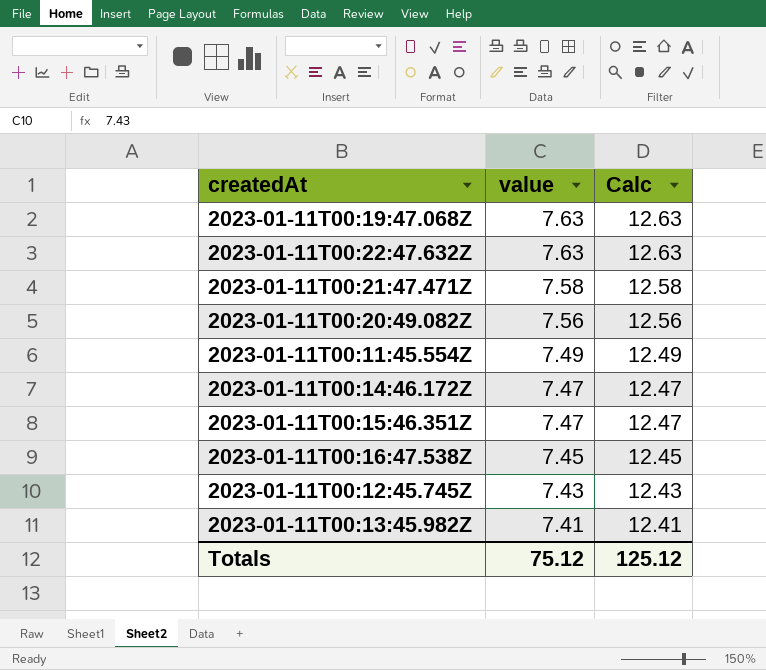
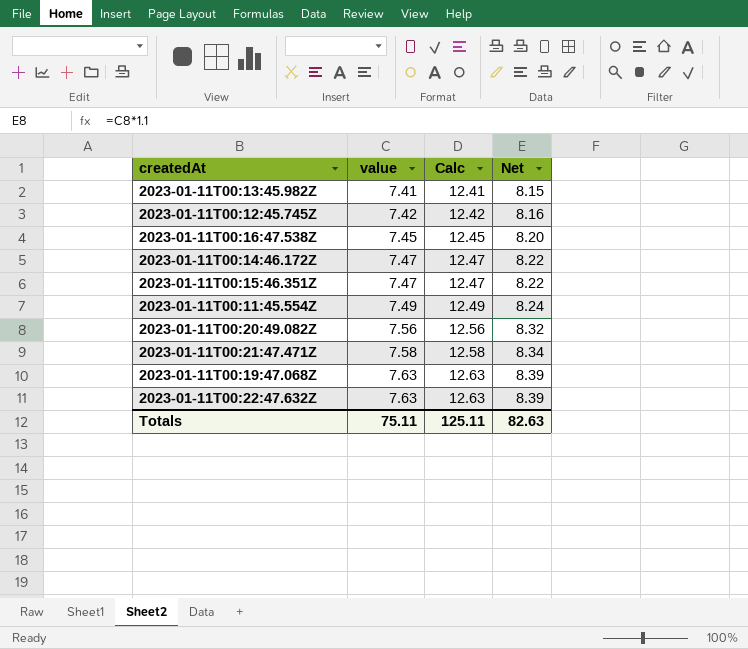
row order: value descending -> value ascending
column Net | formula: none -> [value] * 1.1
2023-01-11T00:12:45.745Z | value: 7.43 -> 7.42
2023-01-11T00:12:45.745Z | Calc: 12.43 -> 12.42
Totals | value: 75.12 -> 75.11
Totals | Calc: 125.12 -> 125.11

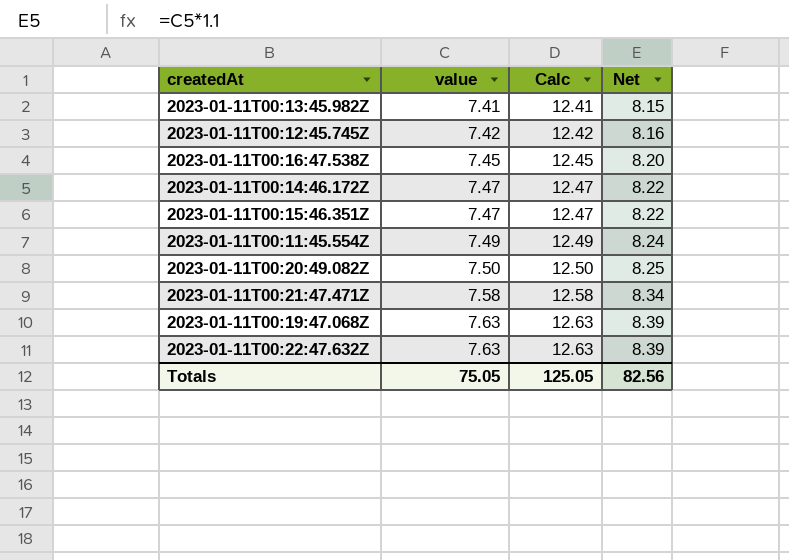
2023-01-11T00:20:49.082Z | value: 7.56 -> 7.50
2023-01-11T00:20:49.082Z | Calc: 12.56 -> 12.50
2023-01-11T00:20:49.082Z | Net: 8.32 -> 8.25
Totals | value: 75.11 -> 75.05
Totals | Calc: 125.11 -> 125.05
Totals | Net: 82.63 -> 82.56

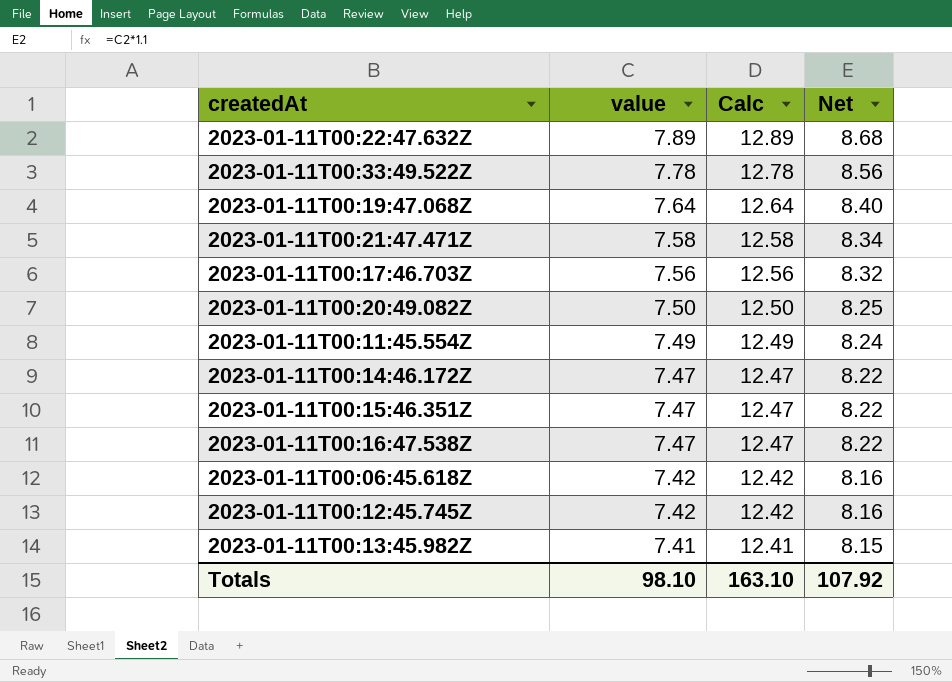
row order: value ascending -> value descending
2023-01-11T00:22:47.632Z | value: 7.63 -> 7.89
2023-01-11T00:22:47.632Z | Calc: 12.63 -> 12.89
2023-01-11T00:22:47.632Z | Net: 8.39 -> 8.68
row 2023-01-11T00:33:49.522Z: none -> 7.78 | 12.78 | 8.56
2023-01-11T00:19:47.068Z | value: 7.63 -> 7.64
2023-01-11T00:19:47.068Z | Calc: 12.63 -> 12.64
2023-01-11T00:19:47.068Z | Net: 8.39 -> 8.40
row 2023-01-11T00:17:46.703Z: none -> 7.56 | 12.56 | 8.32
2023-01-11T00:16:47.538Z | value: 7.45 -> 7.47
2023-01-11T00:16:47.538Z | Calc: 12.45 -> 12.47
2023-01-11T00:16:47.538Z | Net: 8.20 -> 8.22
row 2023-01-11T00:06:45.618Z: none -> 7.42 | 12.42 | 8.16
Totals | value: 75.05 -> 98.10
Totals | Calc: 125.05 -> 163.10
Totals | Net: 82.56 -> 107.92

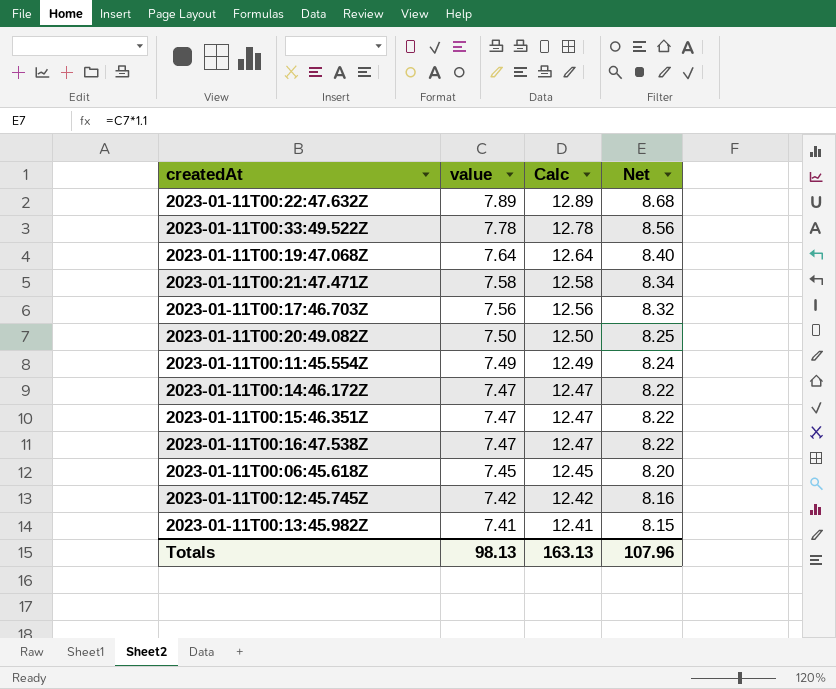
2023-01-11T00:06:45.618Z | value: 7.42 -> 7.45
2023-01-11T00:06:45.618Z | Calc: 12.42 -> 12.45
2023-01-11T00:06:45.618Z | Net: 8.16 -> 8.20
Totals | value: 98.10 -> 98.13
Totals | Calc: 163.10 -> 163.13
Totals | Net: 107.92 -> 107.96

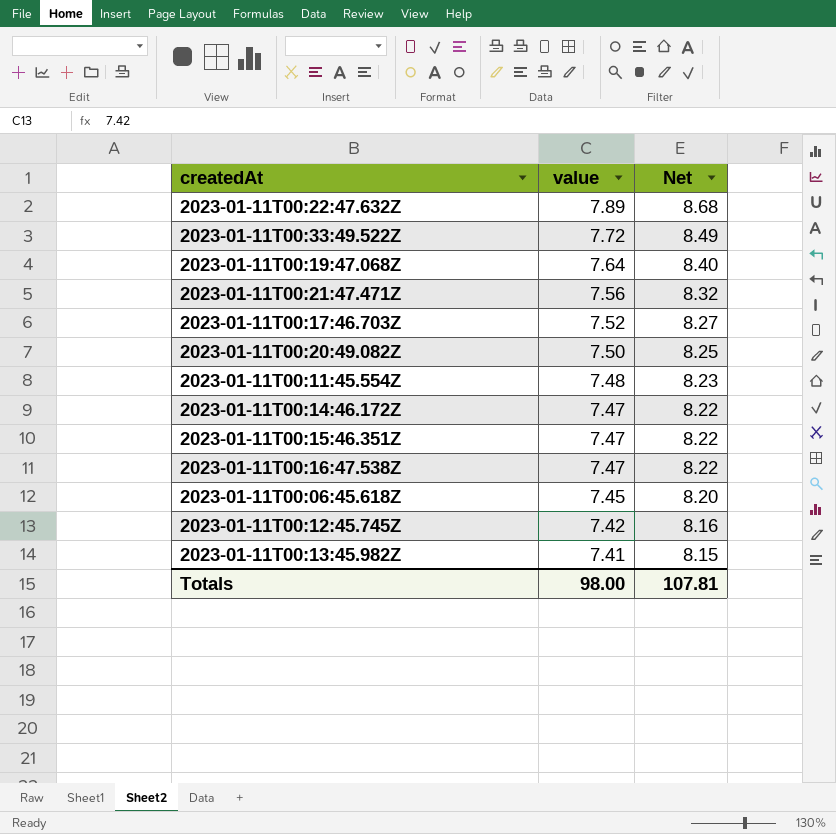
column Calc | formula: [value] + 5 -> none
2023-01-11T00:33:49.522Z | value: 7.78 -> 7.72
2023-01-11T00:33:49.522Z | Net: 8.56 -> 8.49
2023-01-11T00:21:47.471Z | value: 7.58 -> 7.56
2023-01-11T00:21:47.471Z | Net: 8.34 -> 8.32
2023-01-11T00:17:46.703Z | value: 7.56 -> 7.52
2023-01-11T00:17:46.703Z | Net: 8.32 -> 8.27
2023-01-11T00:11:45.554Z | value: 7.49 -> 7.48
2023-01-11T00:11:45.554Z | Net: 8.24 -> 8.23
Totals | value: 98.13 -> 98.00
Totals | Net: 107.96 -> 107.81

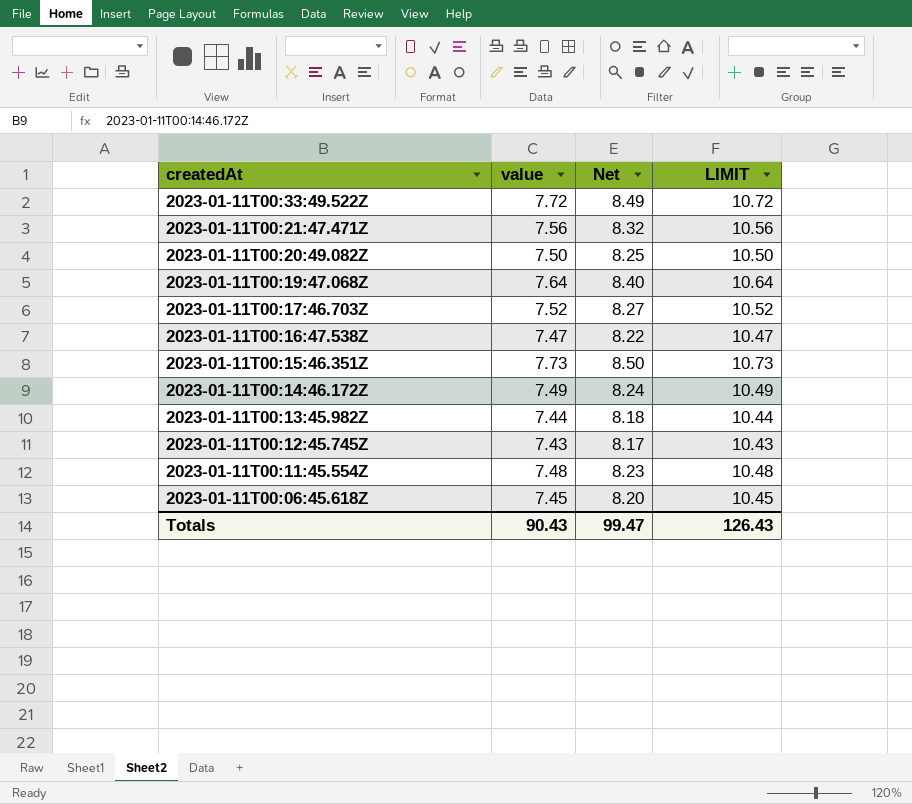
row order: value descending -> createdAt descending
column LIMIT | formula: none -> [value] + 3
row 2023-01-11T00:22:47.632Z: 7.89 | 8.68 -> none
2023-01-11T00:15:46.351Z | value: 7.47 -> 7.73
2023-01-11T00:15:46.351Z | Net: 8.22 -> 8.50
2023-01-11T00:14:46.172Z | value: 7.47 -> 7.49
2023-01-11T00:14:46.172Z | Net: 8.22 -> 8.24
2023-01-11T00:13:45.982Z | value: 7.41 -> 7.44
2023-01-11T00:13:45.982Z | Net: 8.15 -> 8.18
2023-01-11T00:12:45.745Z | value: 7.42 -> 7.43
2023-01-11T00:12:45.745Z | Net: 8.16 -> 8.17
Totals | value: 98.00 -> 90.43
Totals | Net: 107.81 -> 99.47

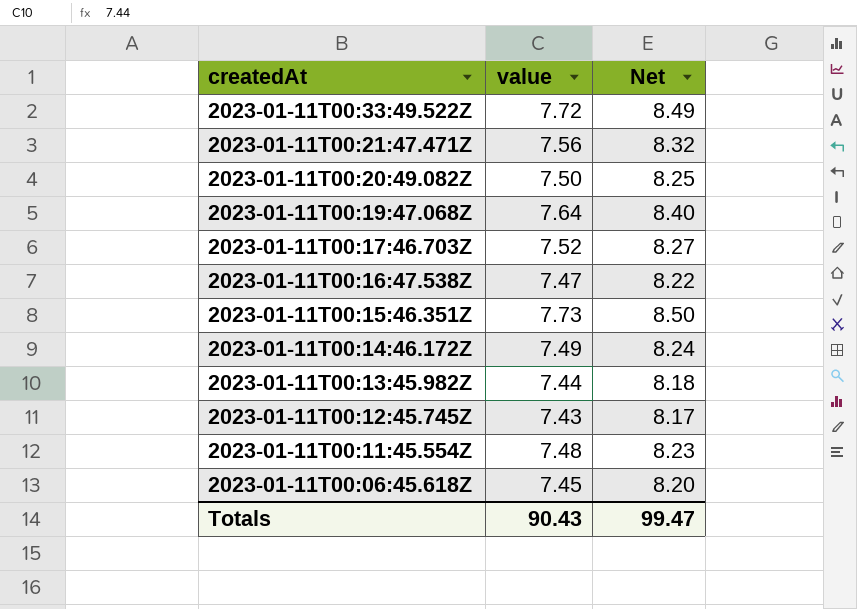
column LIMIT | formula: [value] + 3 -> none

